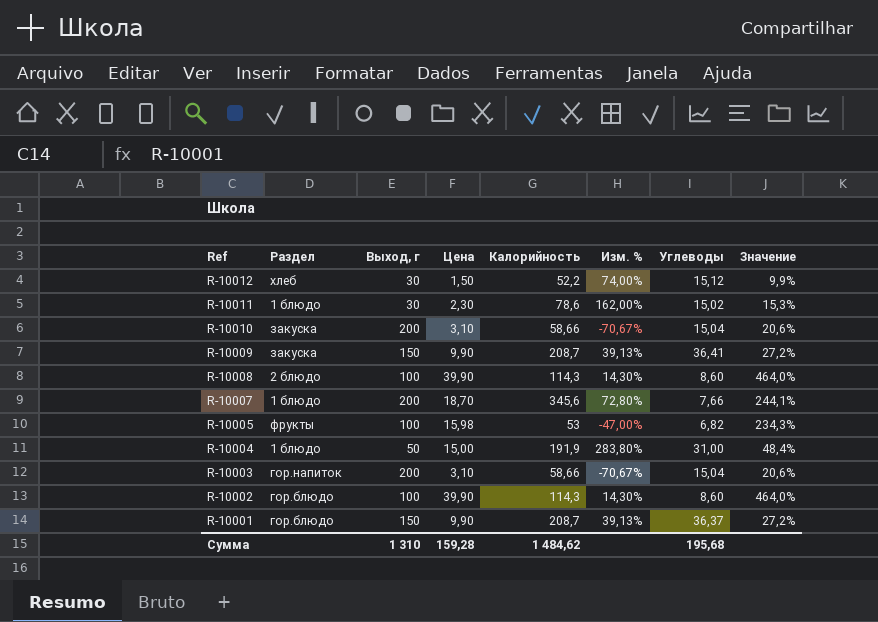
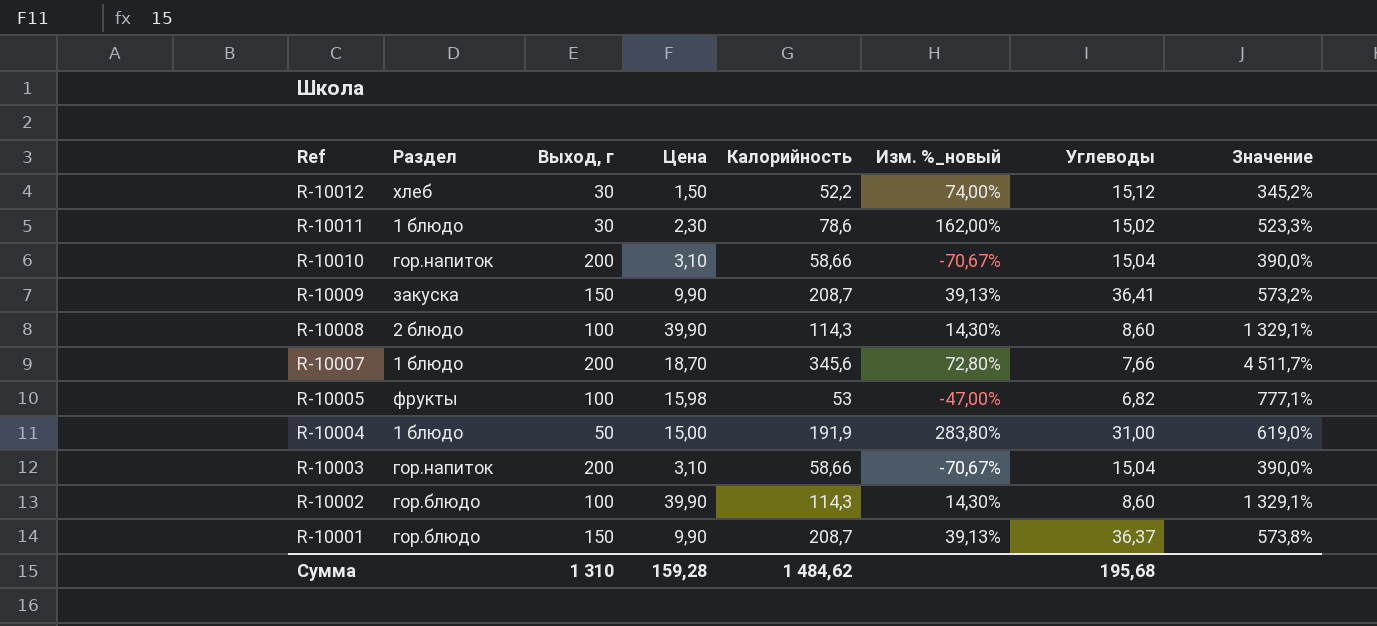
column name: Изм. % -> Изм. %_новый
column Значение | formula: [Цена] / [Углеводы] -> [Калорийность] / [Углеводы]
R-10010 | Раздел: закуска -> гор.напиток

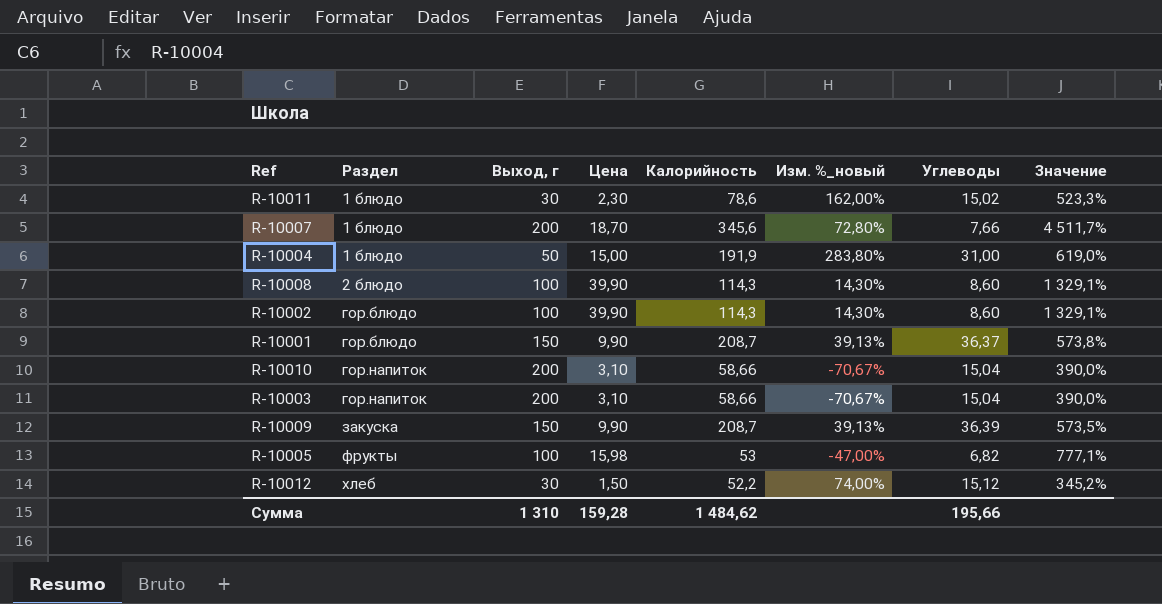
row order: Ref descending -> Раздел ascending
R-10009 | Углеводы: 36,41 -> 36,39
R-10009 | Значение: 573,2% -> 573,5%
Сумма | Углеводы: 195,68 -> 195,66

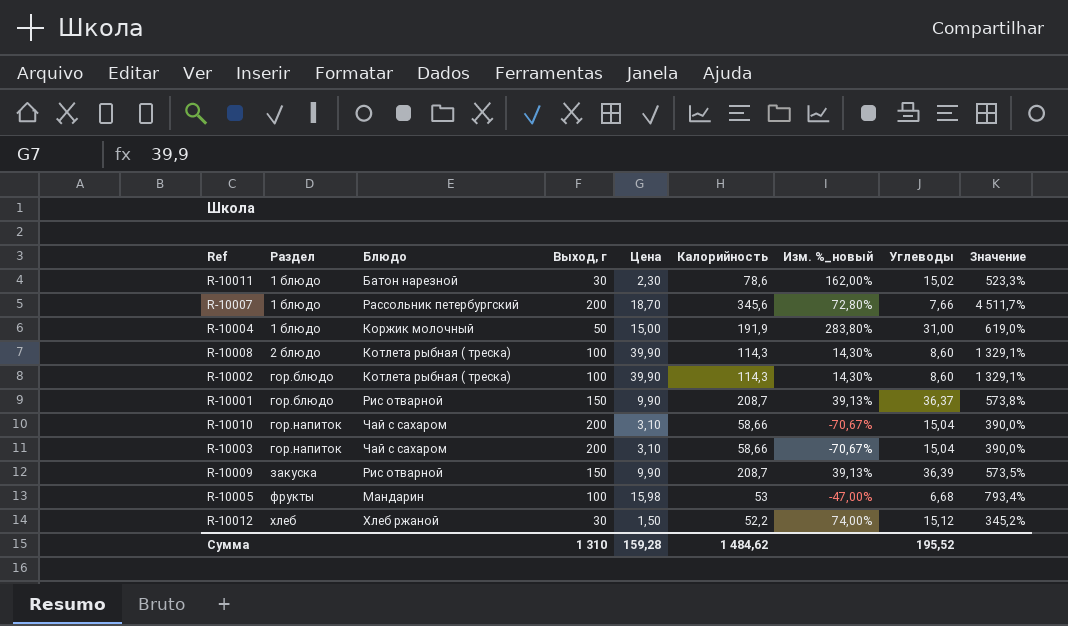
column Блюдо | position: none -> 3
R-10005 | Углеводы: 6,82 -> 6,68
R-10005 | Значение: 777,1% -> 793,4%
Сумма | Углеводы: 195,66 -> 195,52

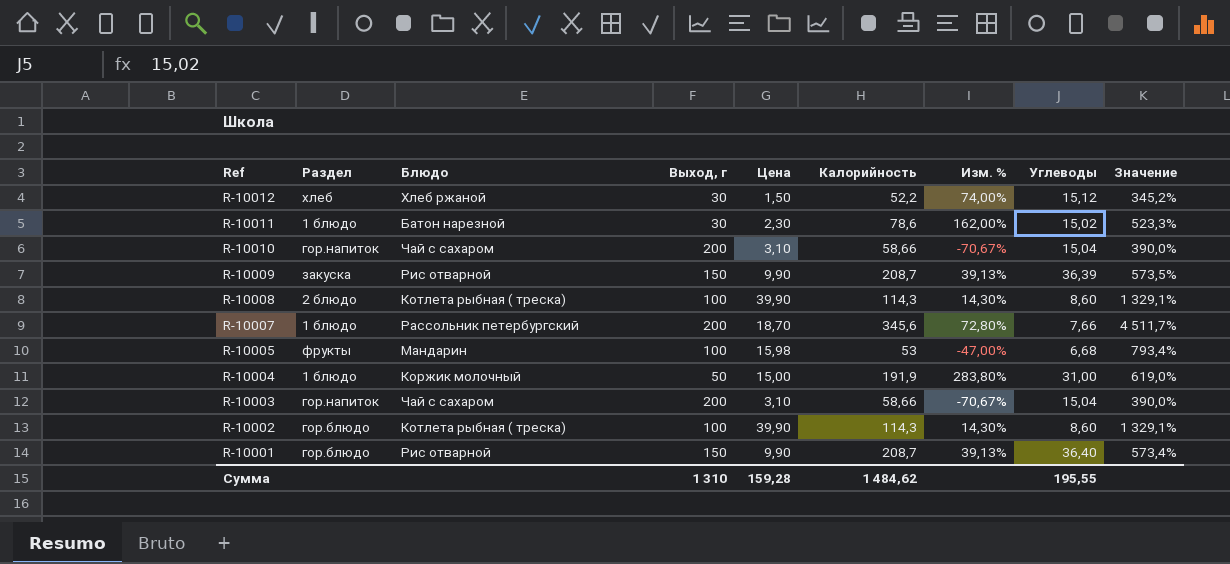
row order: Раздел ascending -> Ref descending
column name: Изм. %_новый -> Изм. %
R-10001 | Углеводы: 36,37 -> 36,40
R-10001 | Значение: 573,8% -> 573,4%
Сумма | Углеводы: 195,52 -> 195,55

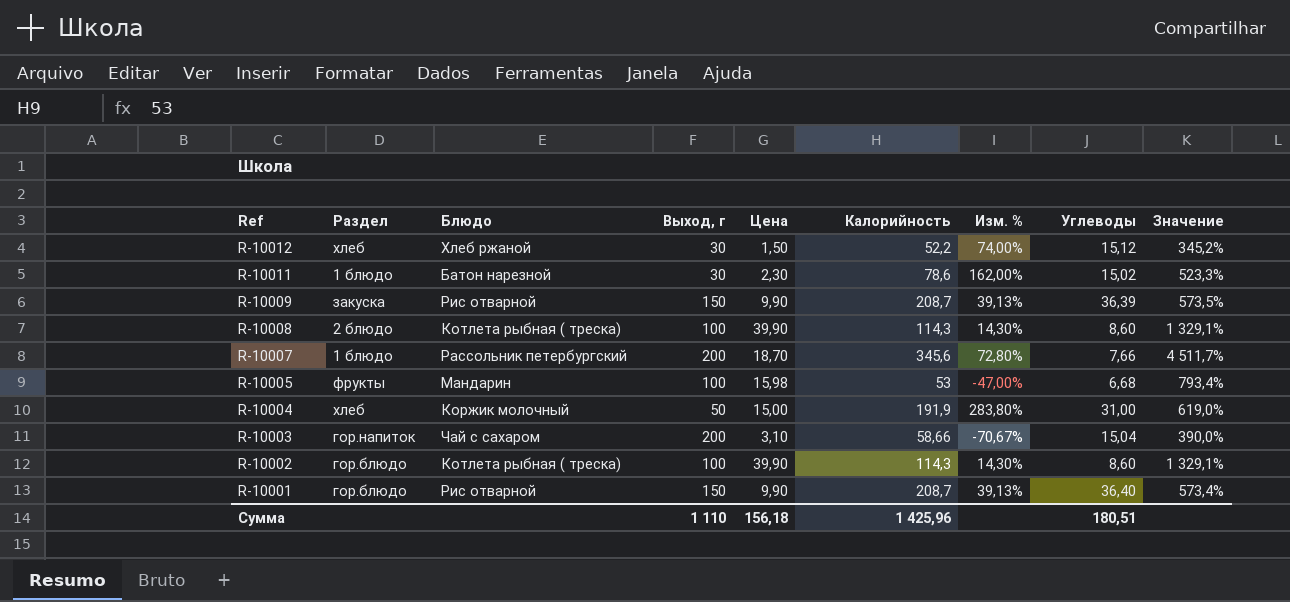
row R-10010: гор.напиток | Чай с сахаром | 200 | 3,10 | 58,66 | -70,67% | 15,04 | 390,0% -> none
R-10004 | Раздел: 1 блюдо -> хлеб
Сумма | Выход, г: 1 310 -> 1 110
Сумма | Цена: 159,28 -> 156,18
Сумма | Калорийность: 1 484,62 -> 1 425,96
Сумма | Углеводы: 195,55 -> 180,51

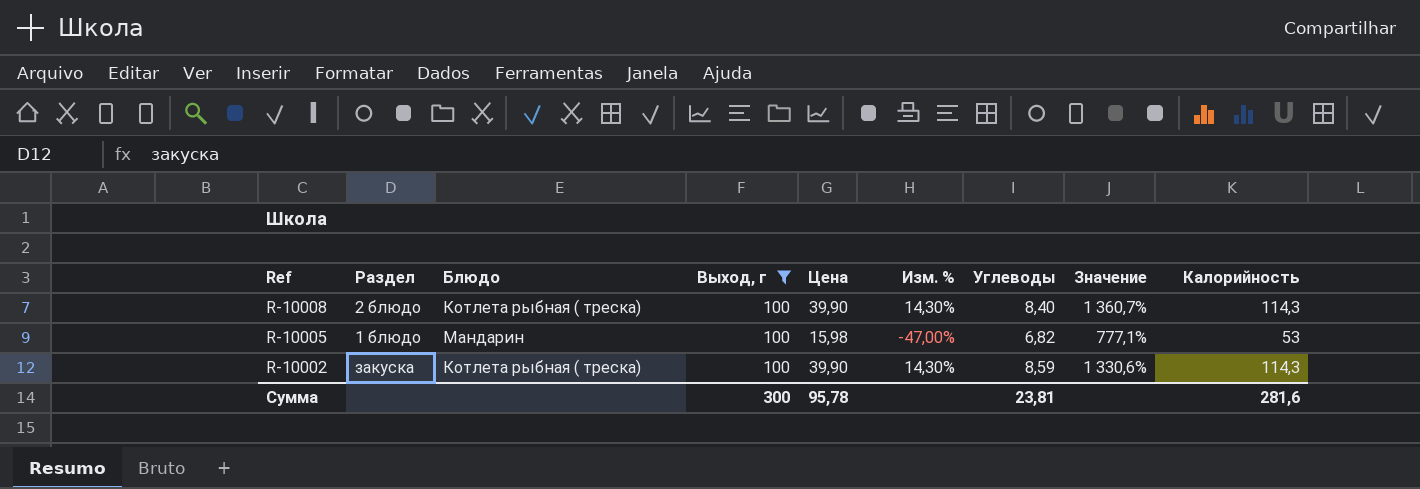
filter: none -> Выход, г = 100
column Калорийность | position: 6 -> 9
R-10008 | Углеводы: 8,60 -> 8,40
R-10008 | Значение: 1 329,1% -> 1 360,7%
R-10005 | Раздел: фрукты -> 1 блюдо
R-10005 | Углеводы: 6,68 -> 6,82
R-10005 | Значение: 793,4% -> 777,1%
R-10002 | Раздел: гор.блюдо -> закуска
R-10002 | Углеводы: 8,60 -> 8,59
R-10002 | Значение: 1 329,1% -> 1 330,6%
Сумма | Выход, г: 1 110 -> 300
Сумма | Цена: 156,18 -> 95,78
Сумма | Углеводы: 180,51 -> 23,81
Сумма | Калорийность: 1 425,96 -> 281,6

